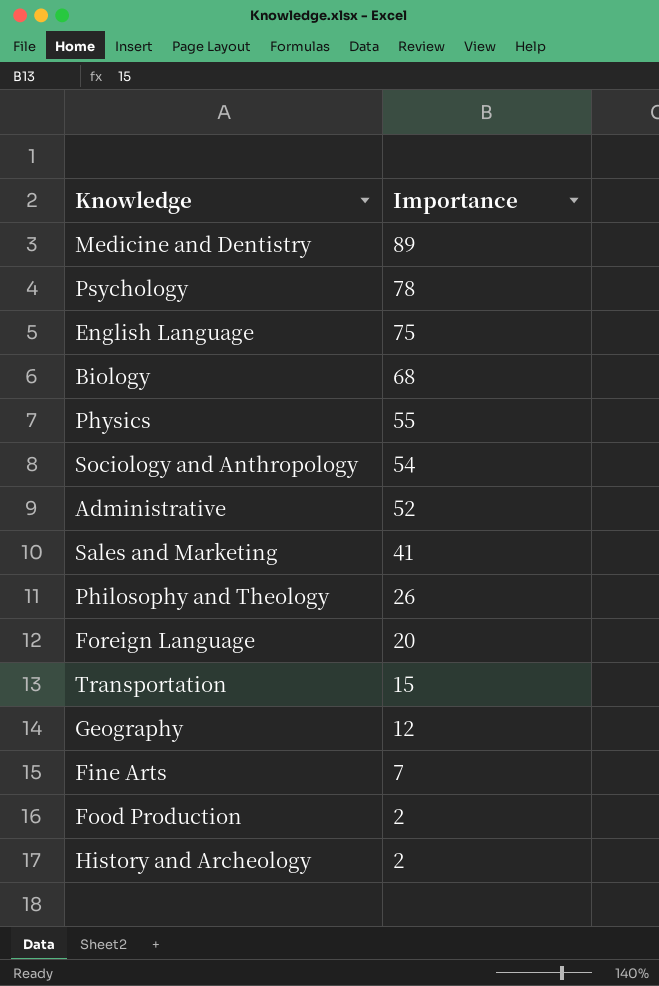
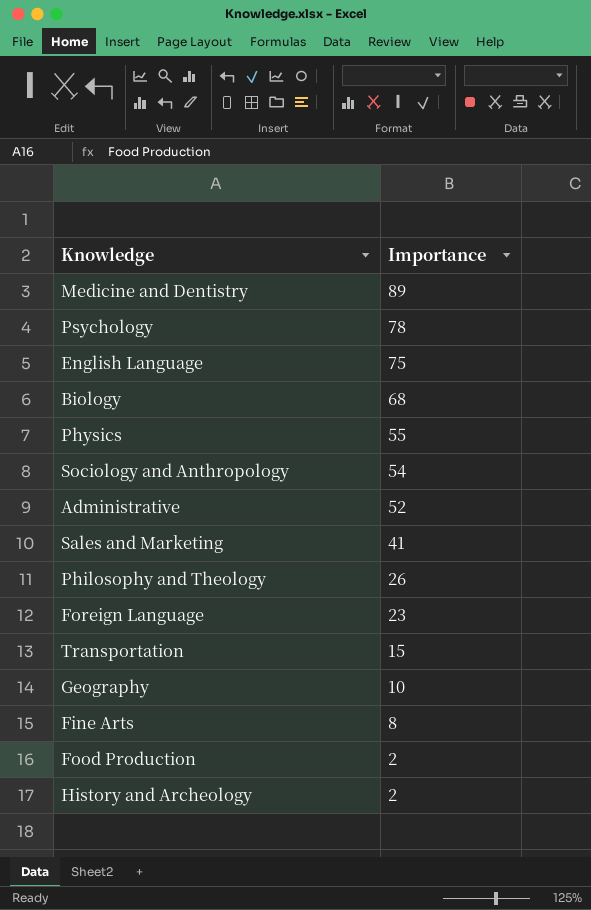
Foreign Language | Importance: 20 -> 23
Geography | Importance: 12 -> 10
Fine Arts | Importance: 7 -> 8

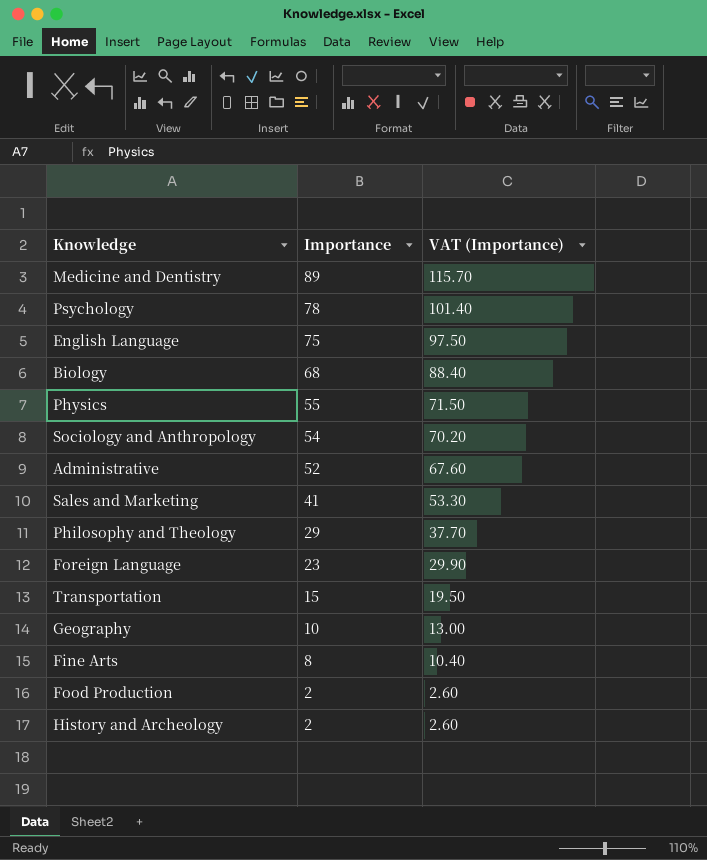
column VAT (Importance) | formula: none -> [Importance] * 1.3
Philosophy and Theology | Importance: 26 -> 29

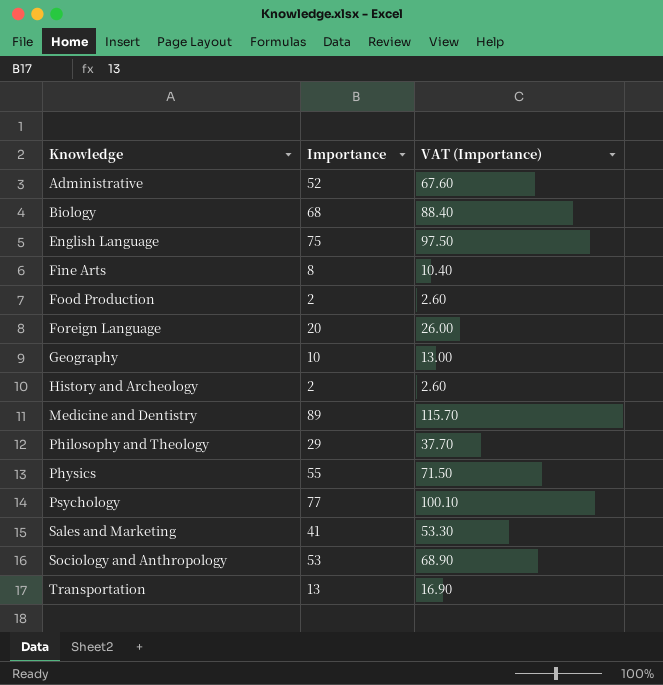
row order: Importance descending -> Knowledge ascending
Foreign Language | Importance: 23 -> 20
Foreign Language | VAT (Importance): 29.90 -> 26.00
Psychology | Importance: 78 -> 77
Psychology | VAT (Importance): 101.40 -> 100.10
Sociology and Anthropology | Importance: 54 -> 53
Sociology and Anthropology | VAT (Importance): 70.20 -> 68.90
Transportation | Importance: 15 -> 13
Transportation | VAT (Importance): 19.50 -> 16.90

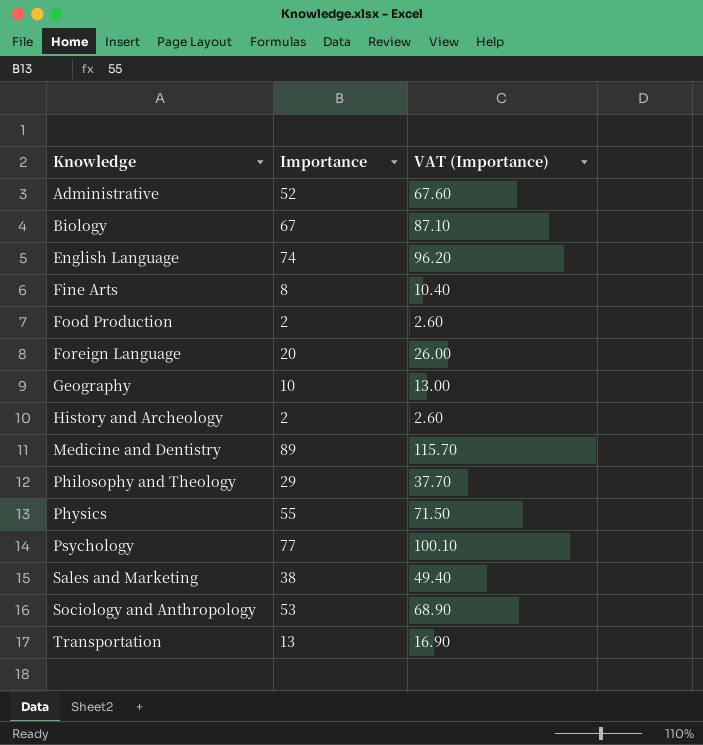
Biology | Importance: 68 -> 67
Biology | VAT (Importance): 88.40 -> 87.10
English Language | Importance: 75 -> 74
English Language | VAT (Importance): 97.50 -> 96.20
Sales and Marketing | Importance: 41 -> 38
Sales and Marketing | VAT (Importance): 53.30 -> 49.40

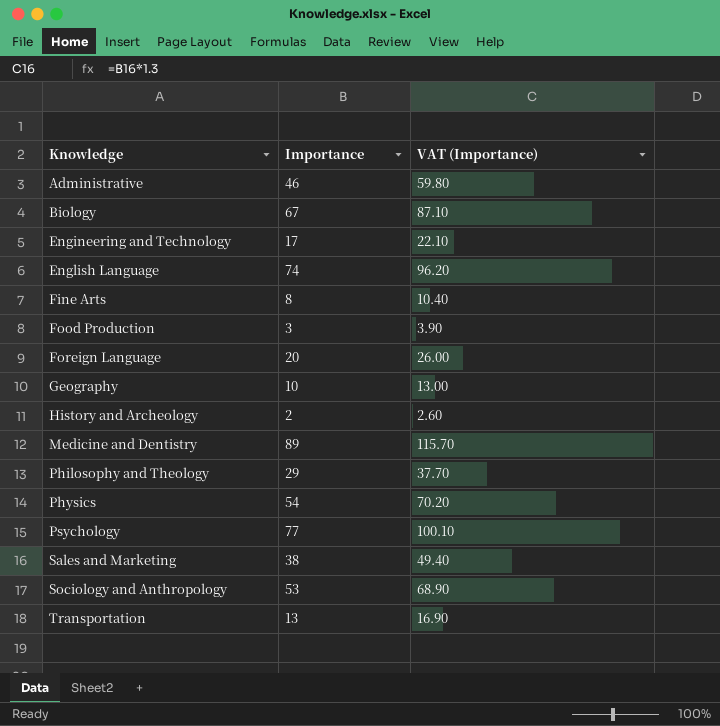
Administrative | Importance: 52 -> 46
Administrative | VAT (Importance): 67.60 -> 59.80
row Engineering and Technology: none -> 17 | 22.10
Food Production | Importance: 2 -> 3
Food Production | VAT (Importance): 2.60 -> 3.90
Physics | Importance: 55 -> 54
Physics | VAT (Importance): 71.50 -> 70.20

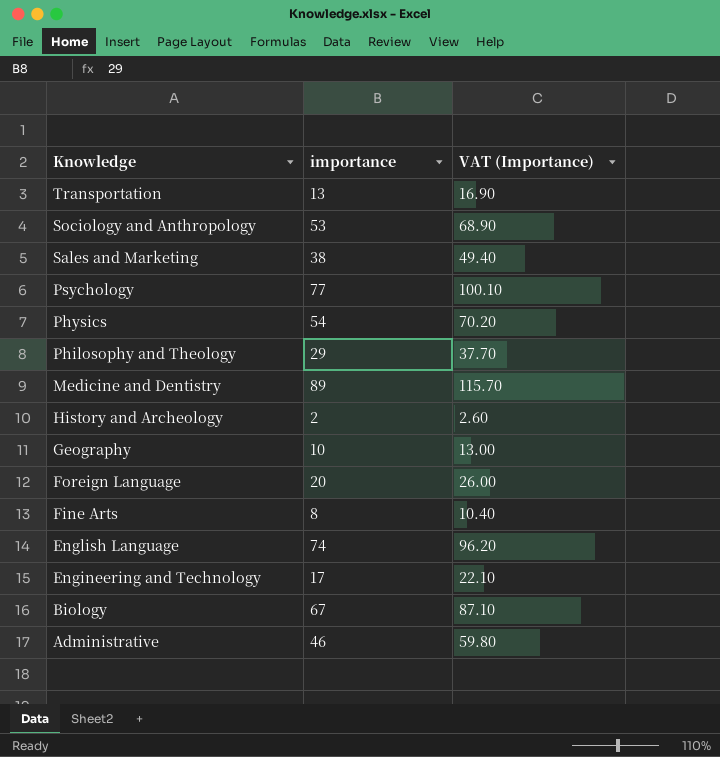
row order: Knowledge ascending -> Knowledge descending
column name: Importance -> importance
row Food Production: 3 | 3.90 -> none

